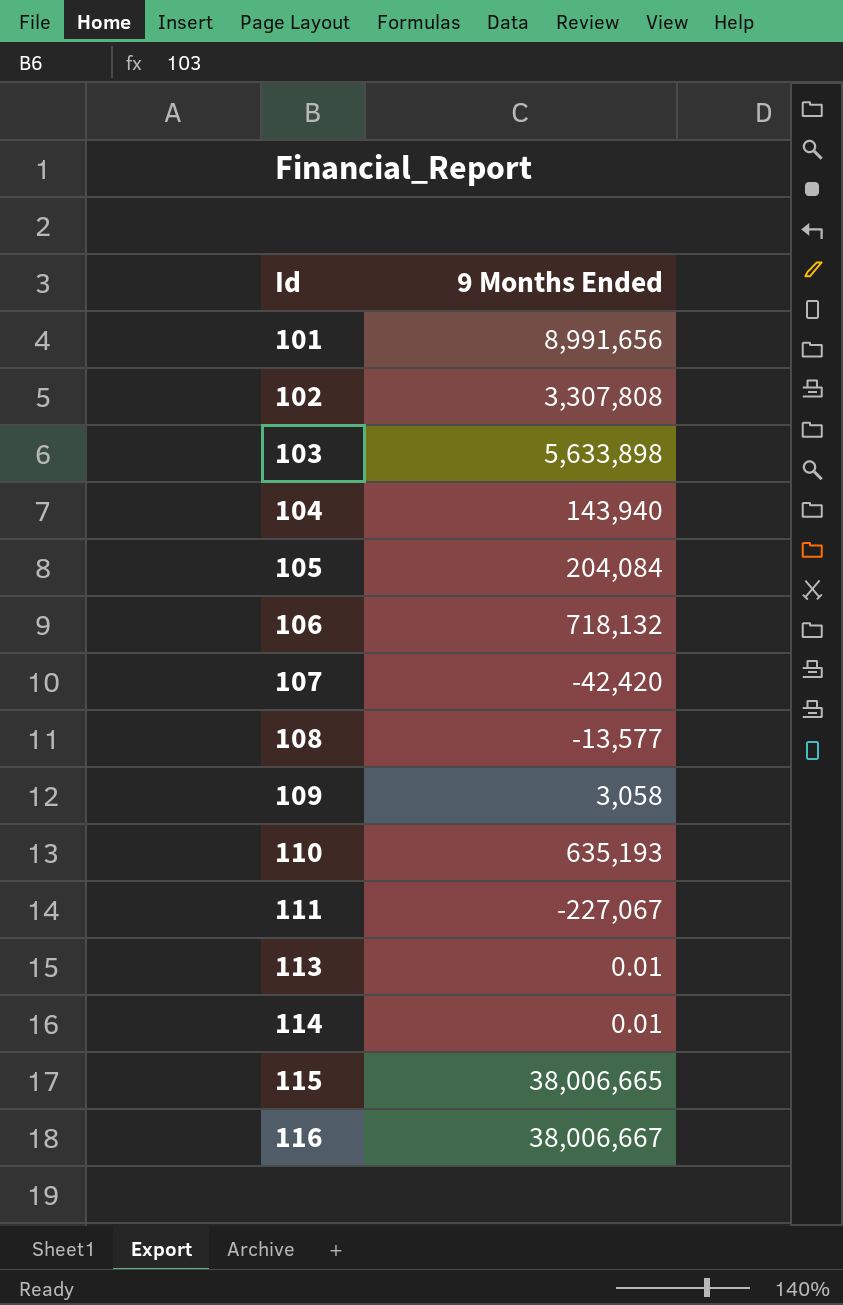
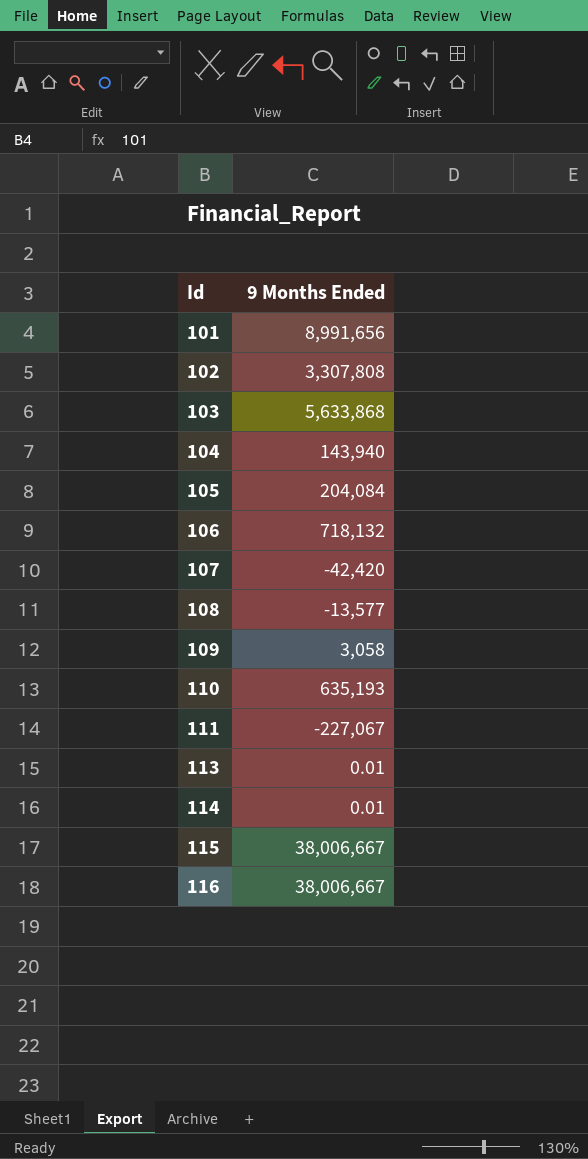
103 | 9 Months Ended: 5,633,898 -> 5,633,868
115 | 9 Months Ended: 38,006,665 -> 38,006,667

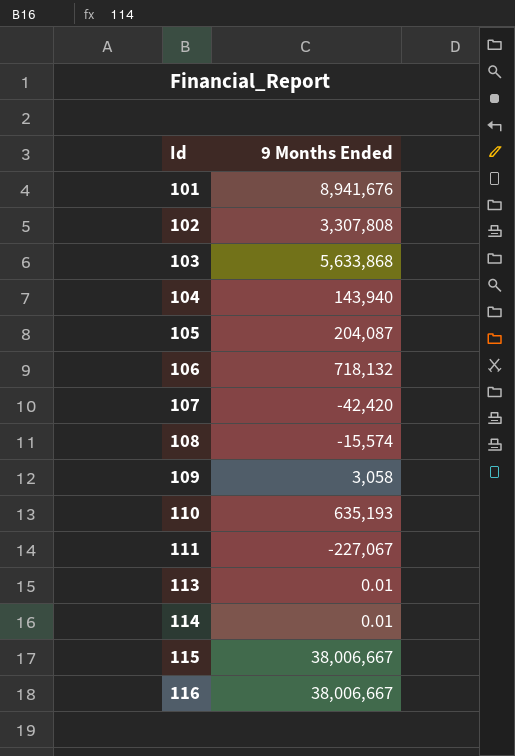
101 | 9 Months Ended: 8,991,656 -> 8,941,676
105 | 9 Months Ended: 204,084 -> 204,087
108 | 9 Months Ended: -13,577 -> -15,574

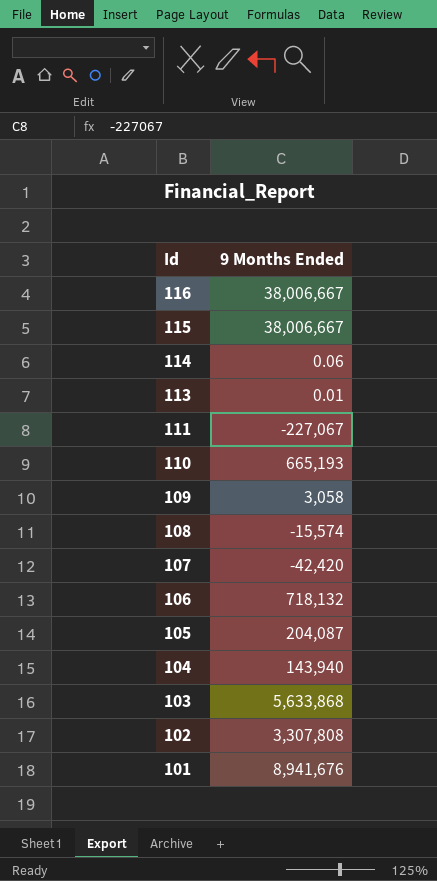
row order: Id ascending -> Id descending
114 | 9 Months Ended: 0.01 -> 0.06
110 | 9 Months Ended: 635,193 -> 665,193

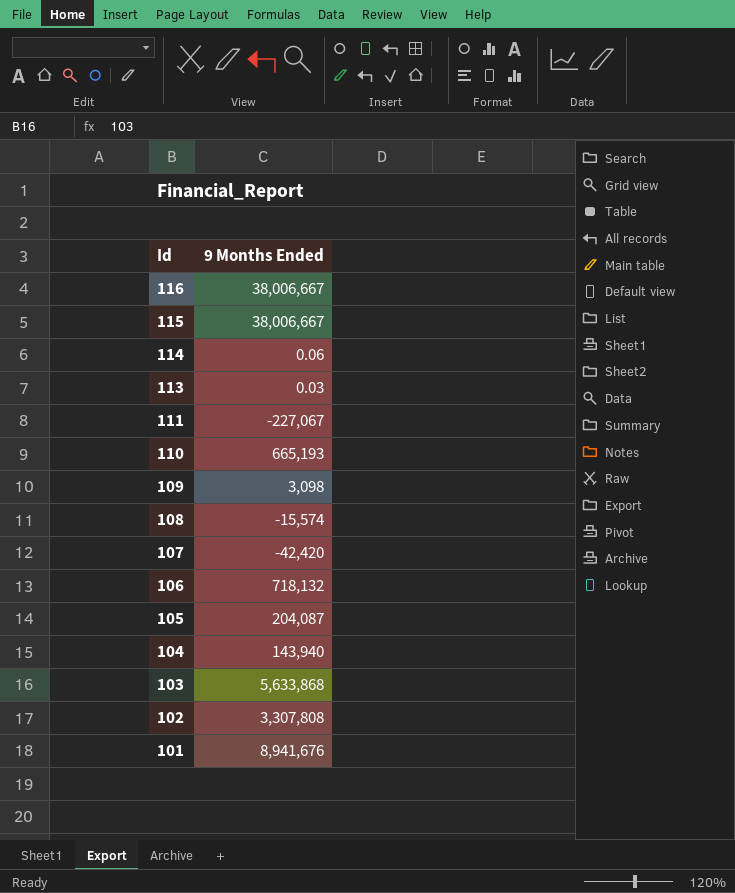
113 | 9 Months Ended: 0.01 -> 0.03
109 | 9 Months Ended: 3,058 -> 3,098

